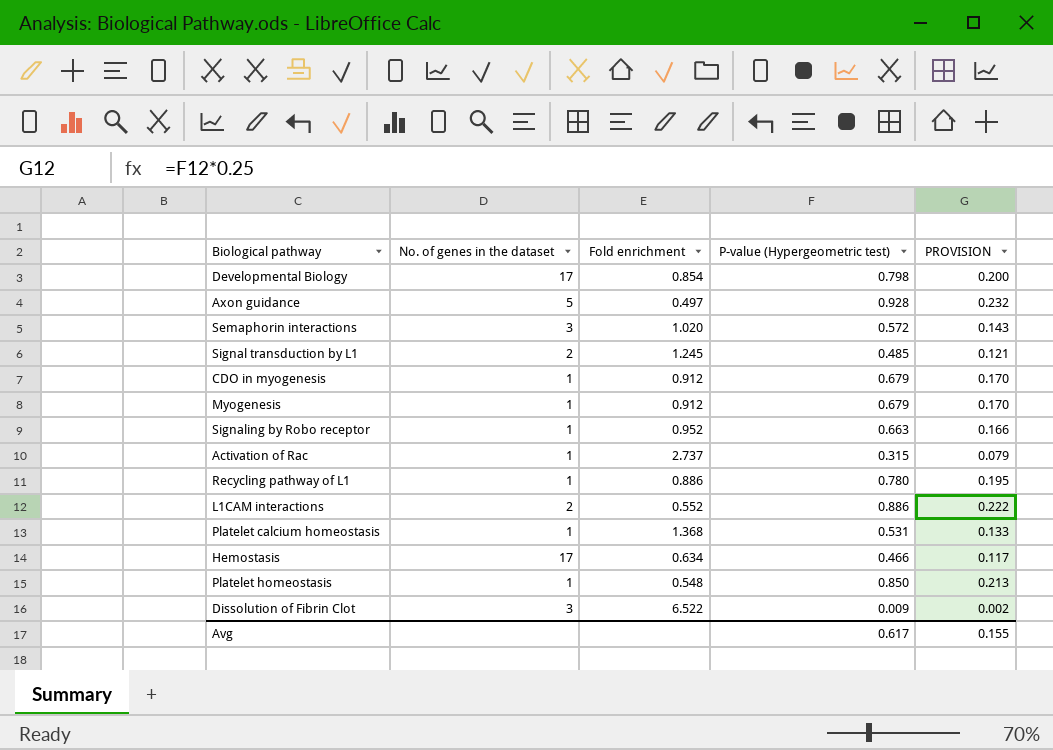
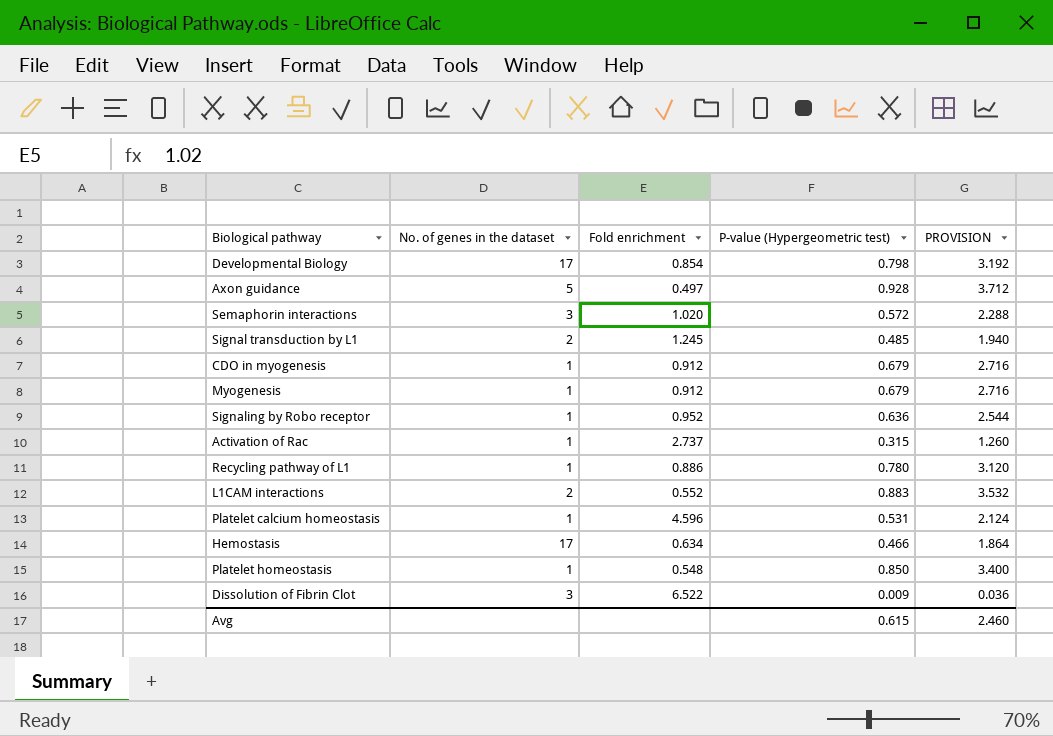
column PROVISION | formula: [P-value (Hypergeometric test)] * 0.25 -> [P-value (Hypergeometric test)] * 4
Signaling by Robo receptor | P-value (Hypergeometric test): 0.663 -> 0.636
L1CAM interactions | P-value (Hypergeometric test): 0.886 -> 0.883
Platelet calcium homeostasis | Fold enrichment: 1.368 -> 4.596
Avg | P-value (Hypergeometric test): 0.617 -> 0.615
Avg | PROVISION: 0.155 -> 2.460

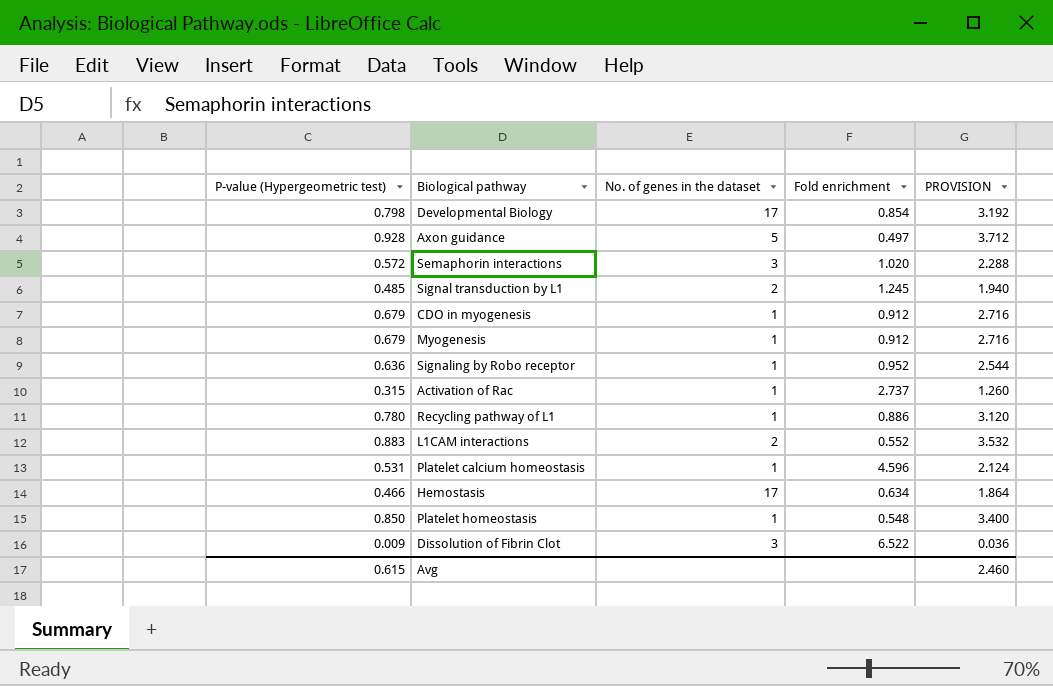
column P-value (Hypergeometric test) | position: 4 -> 1

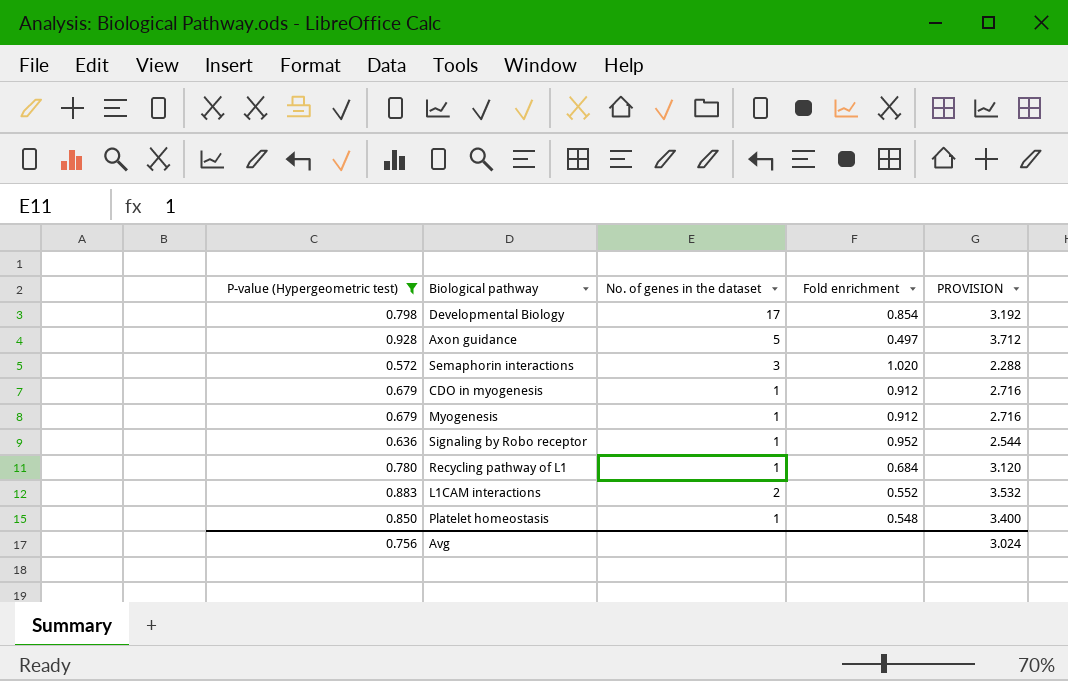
filter: none -> P-value (Hypergeometric test) >= 0.572
Recycling pathway of L1 | Fold enrichment: 0.886 -> 0.684
Avg | P-value (Hypergeometric test): 0.615 -> 0.756
Avg | PROVISION: 2.460 -> 3.024

